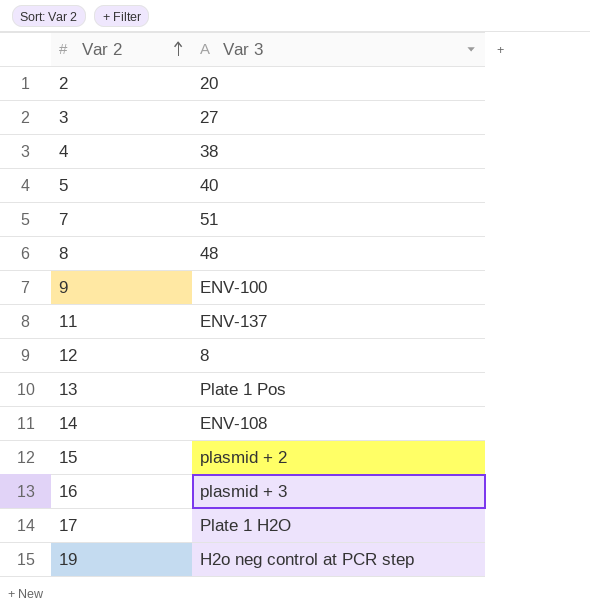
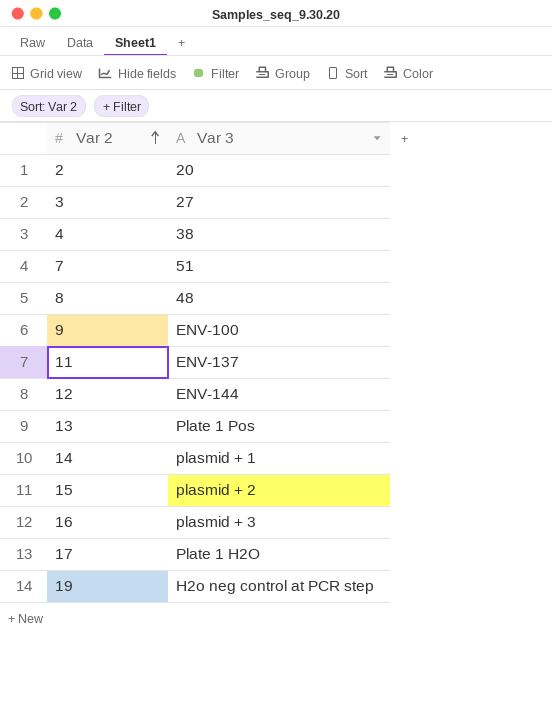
row 5: 40 -> none
12 | Var 3: 8 -> ENV-144
14 | Var 3: ENV-108 -> plasmid + 1

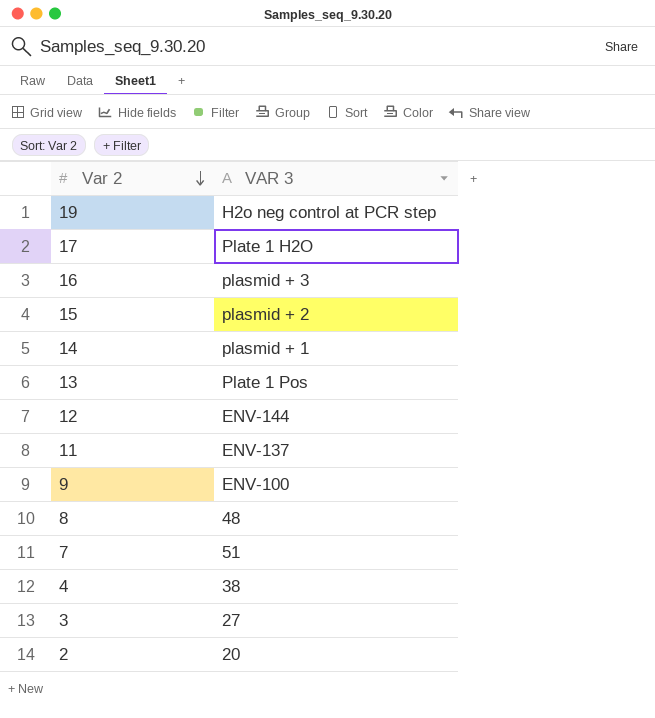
row order: Var 2 ascending -> Var 2 descending
column name: Var 3 -> VAR 3

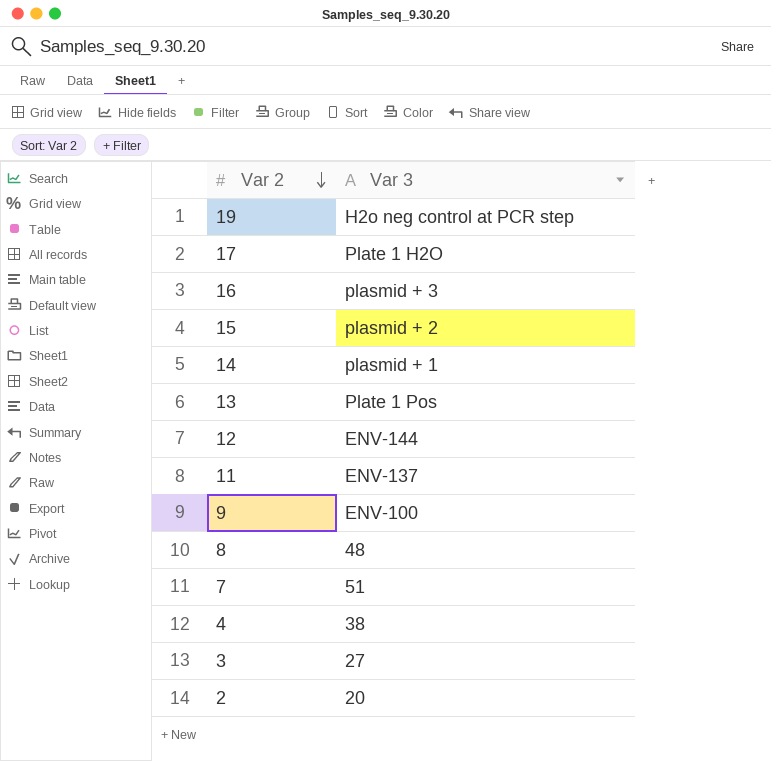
column name: VAR 3 -> Var 3

